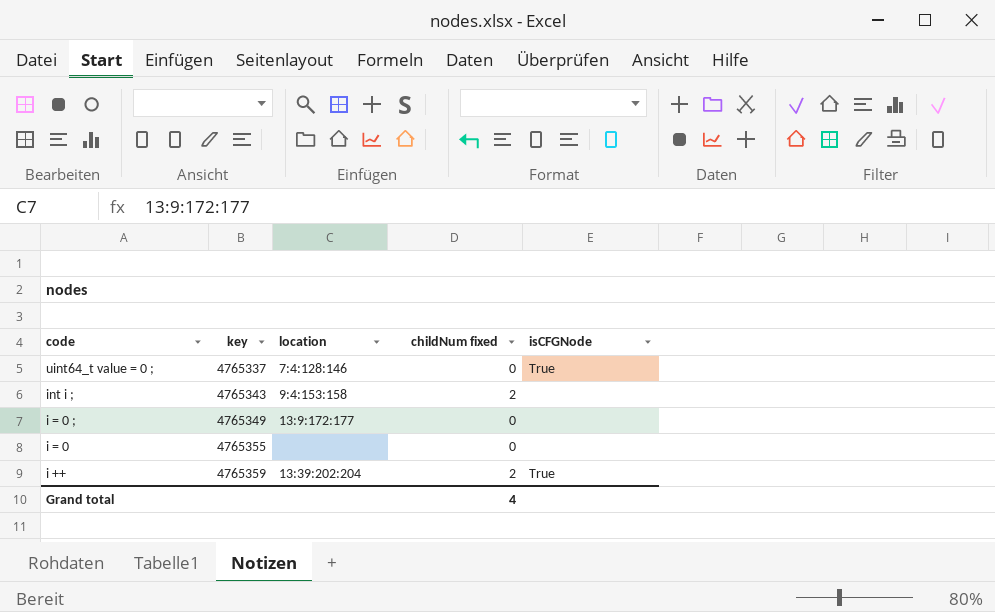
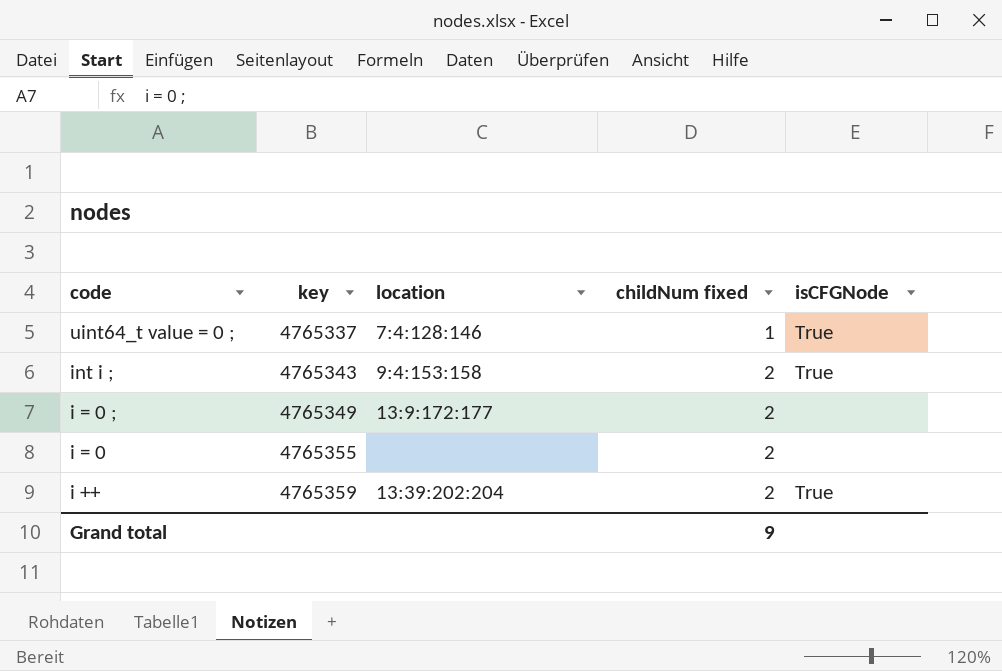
uint64_t value = 0 ; | childNum fixed: 0 -> 1
int i ; | isCFGNode: none -> True
i = 0 ; | childNum fixed: 0 -> 2
i = 0 | childNum fixed: 0 -> 2
Grand total | childNum fixed: 4 -> 9

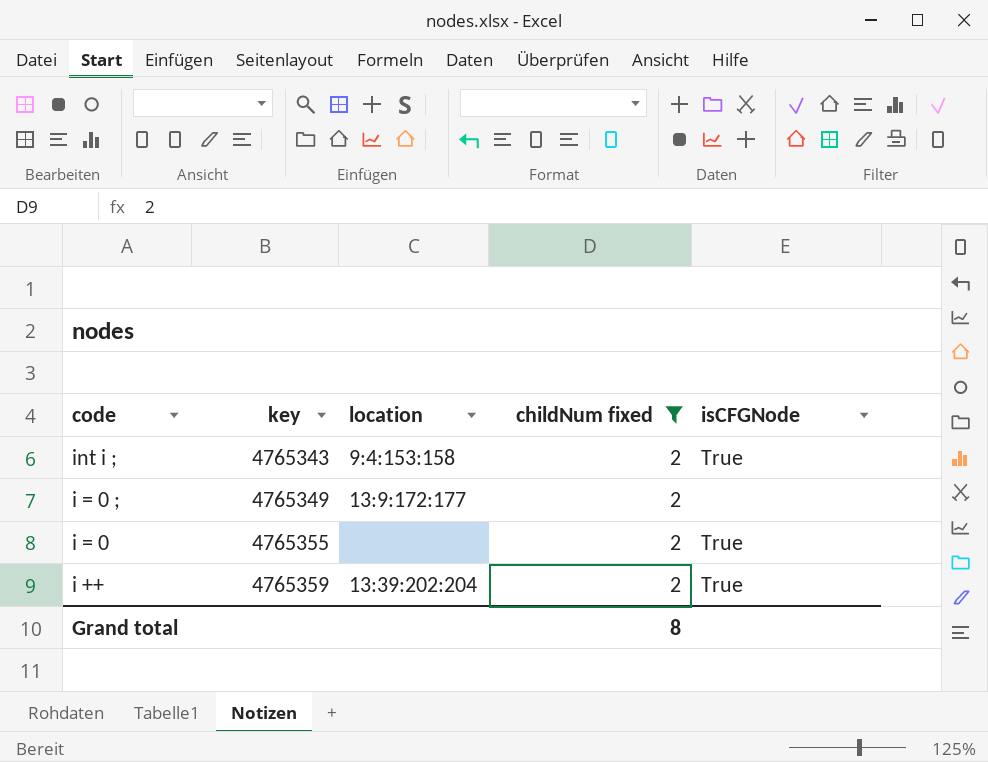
filter: none -> childNum fixed = 2
i = 0 | isCFGNode: none -> True
Grand total | childNum fixed: 9 -> 8

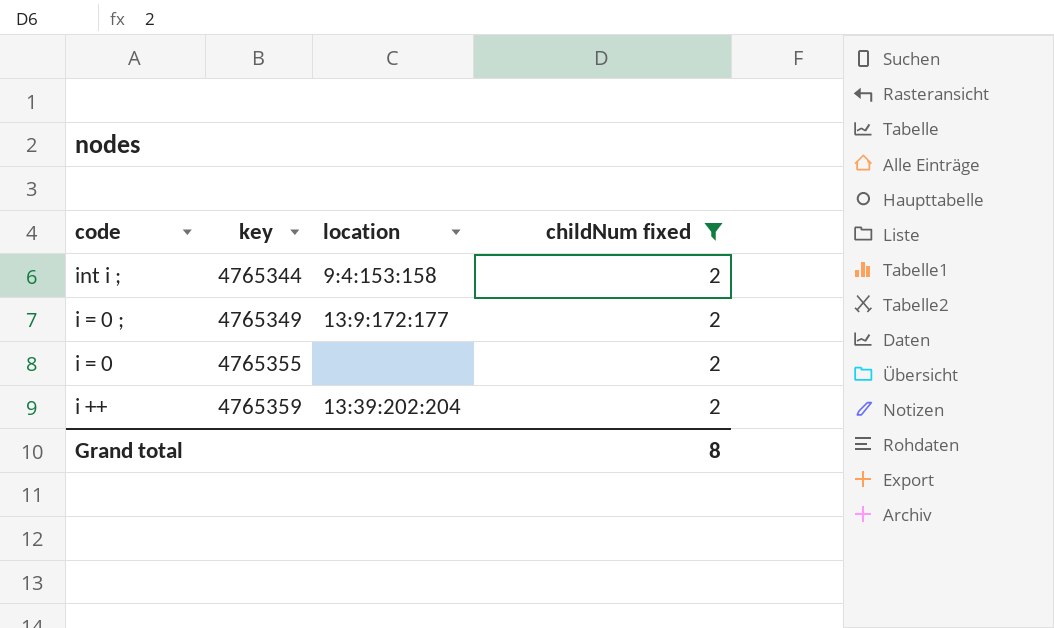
column isCFGNode | position: 5 -> none
int i ; | key: 4765343 -> 4765344

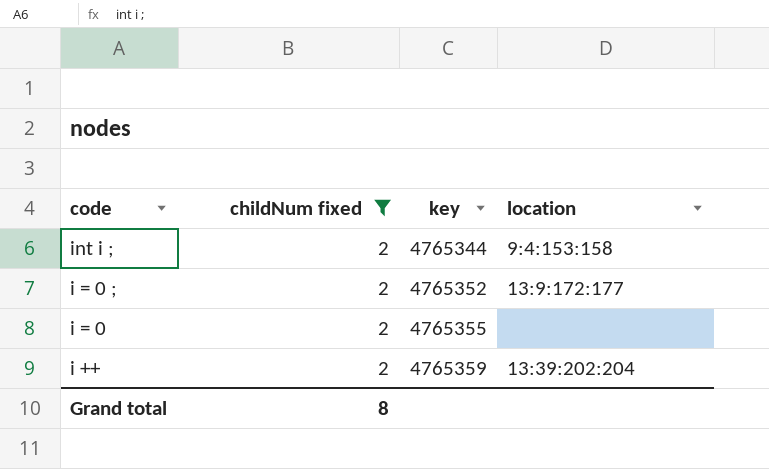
column childNum fixed | position: 4 -> 2
i = 0 ; | key: 4765349 -> 4765352

